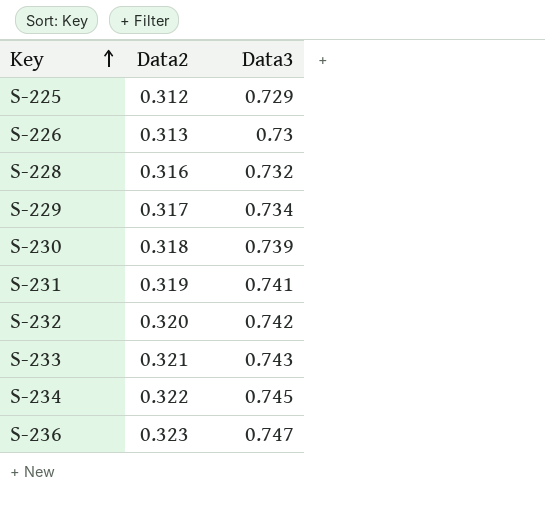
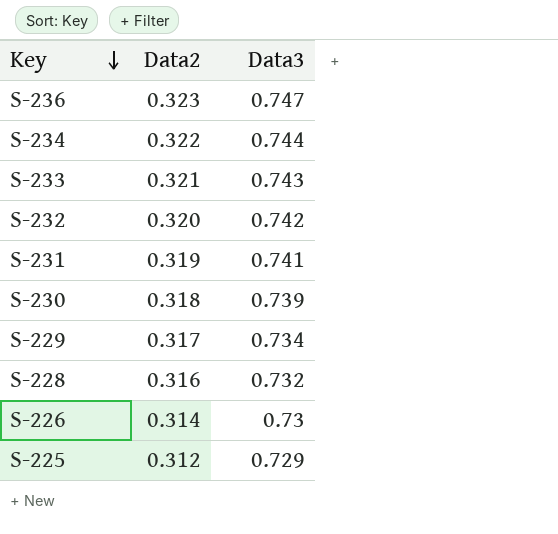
row order: Key ascending -> Key descending
S-234 | Data3: 0.745 -> 0.744
S-226 | Data2: 0.313 -> 0.314

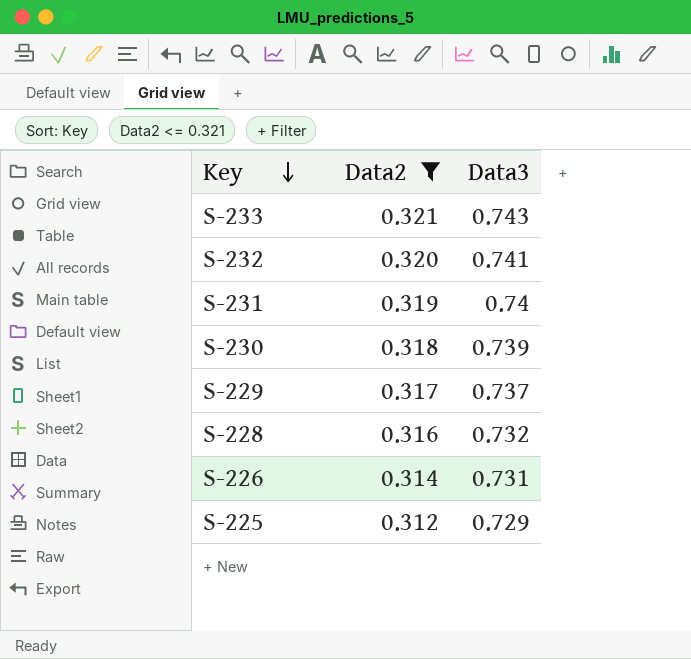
filter: none -> Data2 <= 0.321
S-232 | Data3: 0.742 -> 0.741
S-231 | Data3: 0.741 -> 0.74
S-229 | Data3: 0.734 -> 0.737
S-226 | Data3: 0.73 -> 0.731

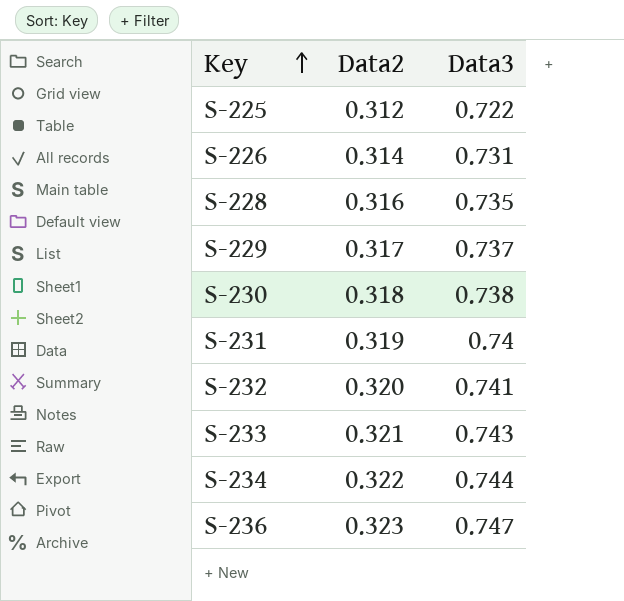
filter: Data2 <= 0.321 -> none
row order: Key descending -> Key ascending
S-225 | Data3: 0.729 -> 0.722
S-228 | Data3: 0.732 -> 0.735
S-230 | Data3: 0.739 -> 0.738

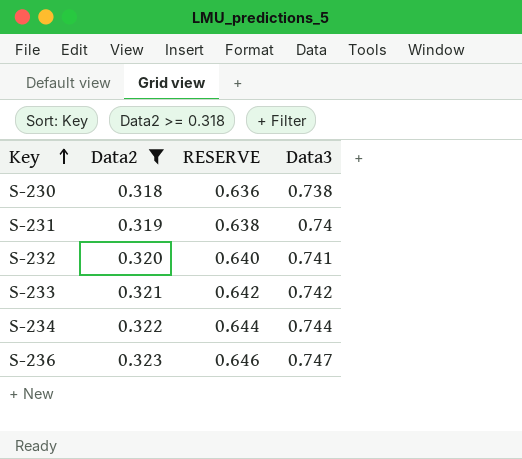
filter: none -> Data2 >= 0.318
column RESERVE | formula: none -> [Data2] * 2
S-233 | Data3: 0.743 -> 0.742

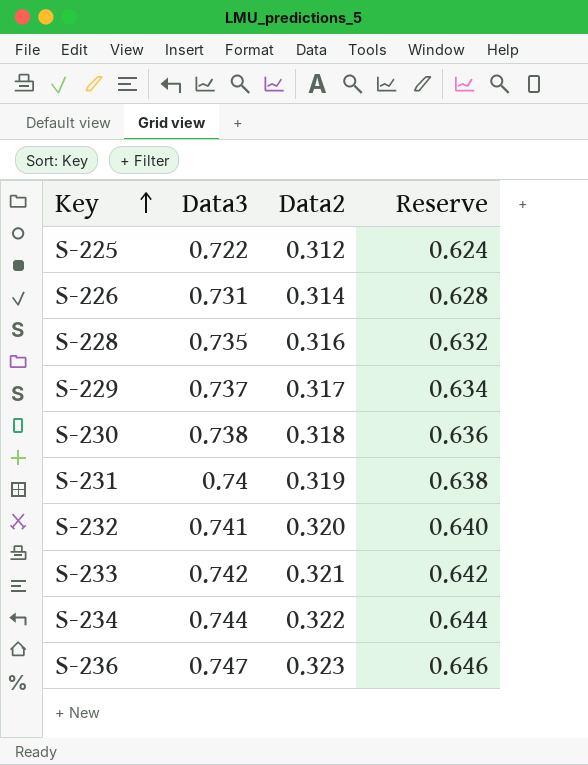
filter: Data2 >= 0.318 -> none
column Data3 | position: 4 -> 2
column name: RESERVE -> Reserve

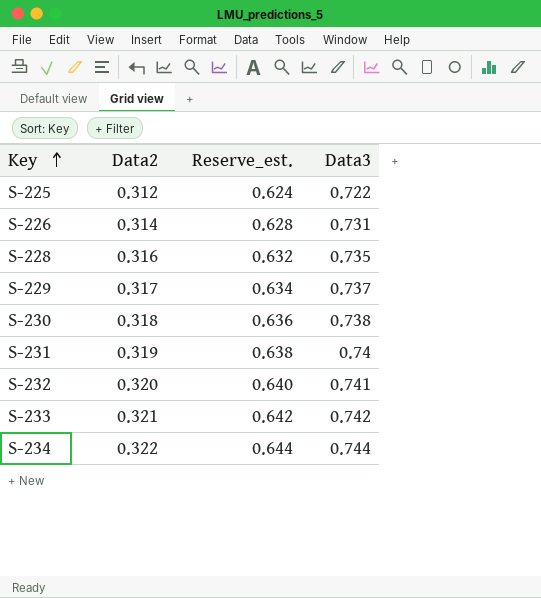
column name: Reserve -> Reserve_est.
column Data3 | position: 2 -> 4
row S-236: 0.747 | 0.323 | 0.646 -> none

